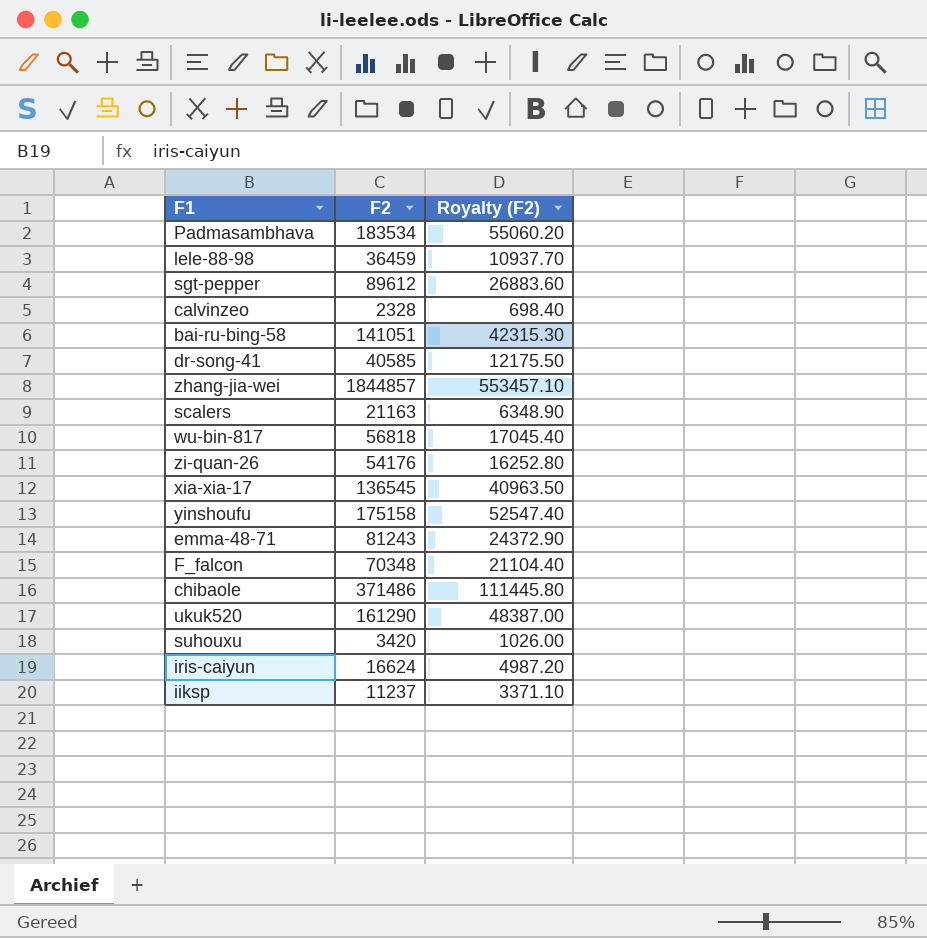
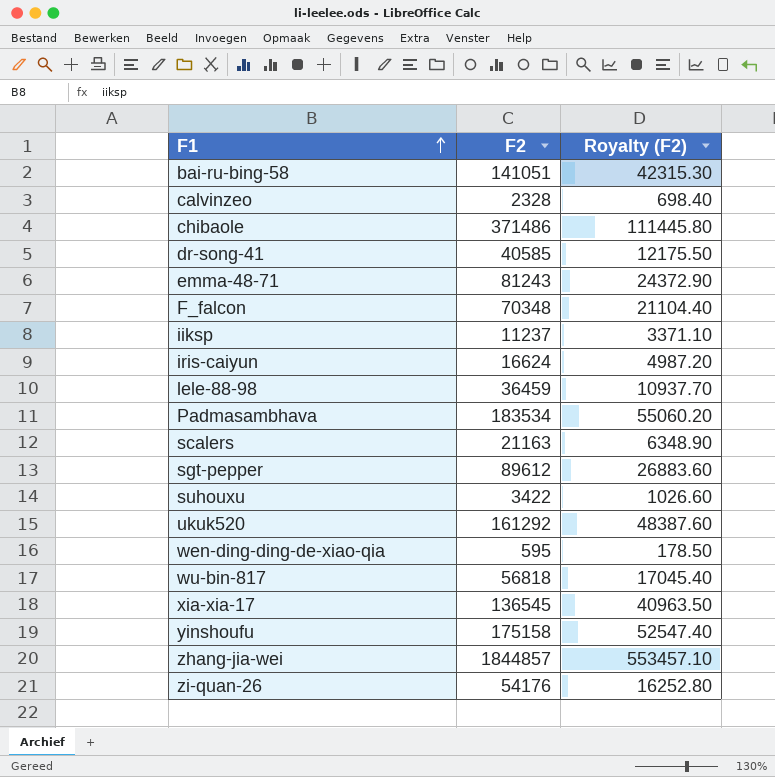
row order: none -> F1 ascending
suhouxu | F2: 3420 -> 3422
suhouxu | Royalty (F2): 1026.00 -> 1026.60
ukuk520 | F2: 161290 -> 161292
ukuk520 | Royalty (F2): 48387.00 -> 48387.60
row wen-ding-ding-de-xiao-qia: none -> 595 | 178.50

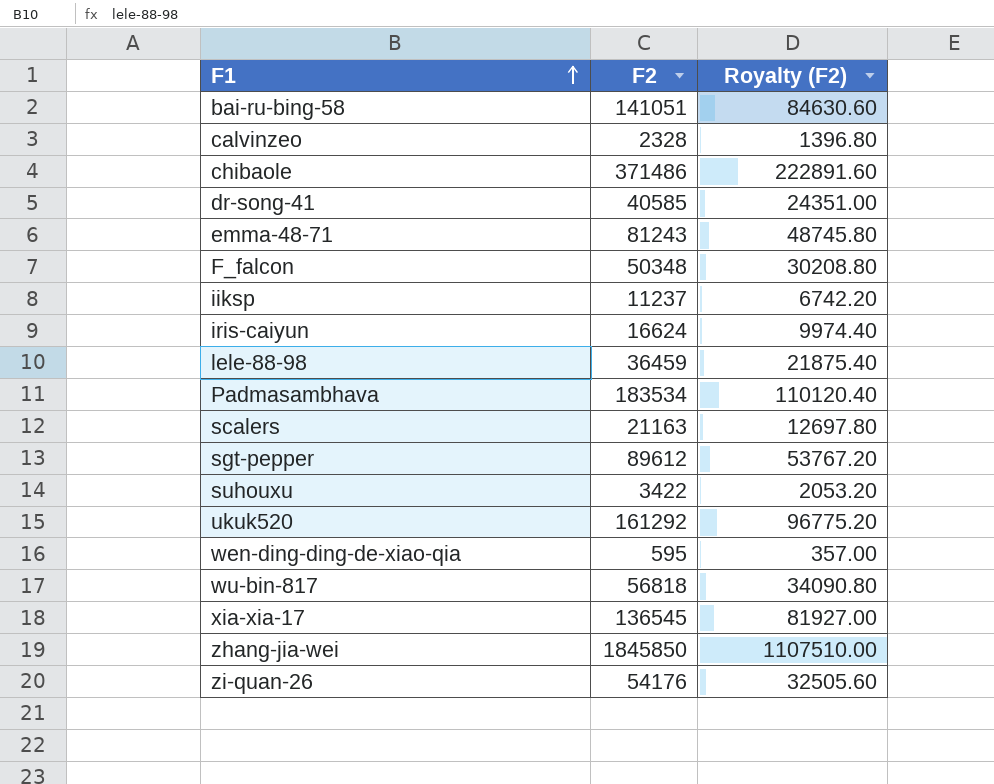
column Royalty (F2) | formula: [F2] * 0.3 -> [F2] * 0.6
row yinshoufu: 175158 | 52547.40 -> none
F_falcon | F2: 70348 -> 50348
zhang-jia-wei | F2: 1844857 -> 1845850

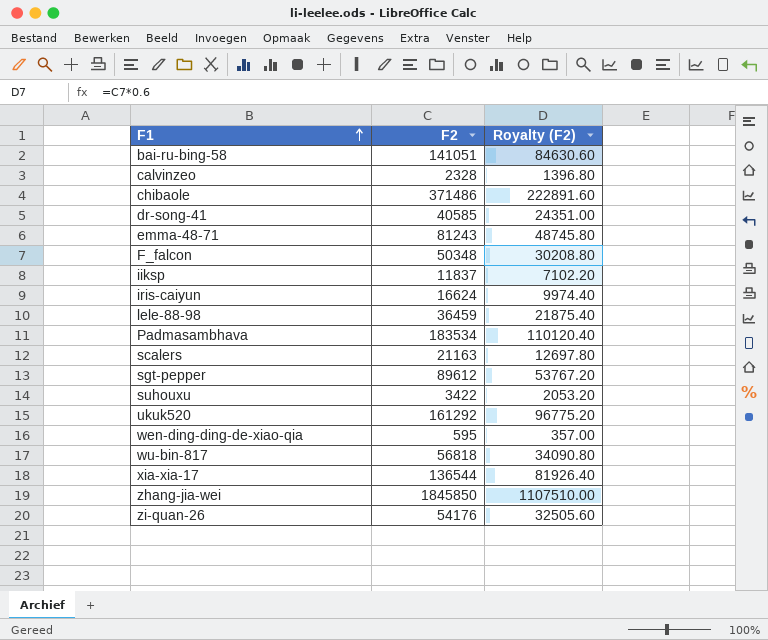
iiksp | F2: 11237 -> 11837
iiksp | Royalty (F2): 6742.20 -> 7102.20
xia-xia-17 | F2: 136545 -> 136544
xia-xia-17 | Royalty (F2): 81927.00 -> 81926.40

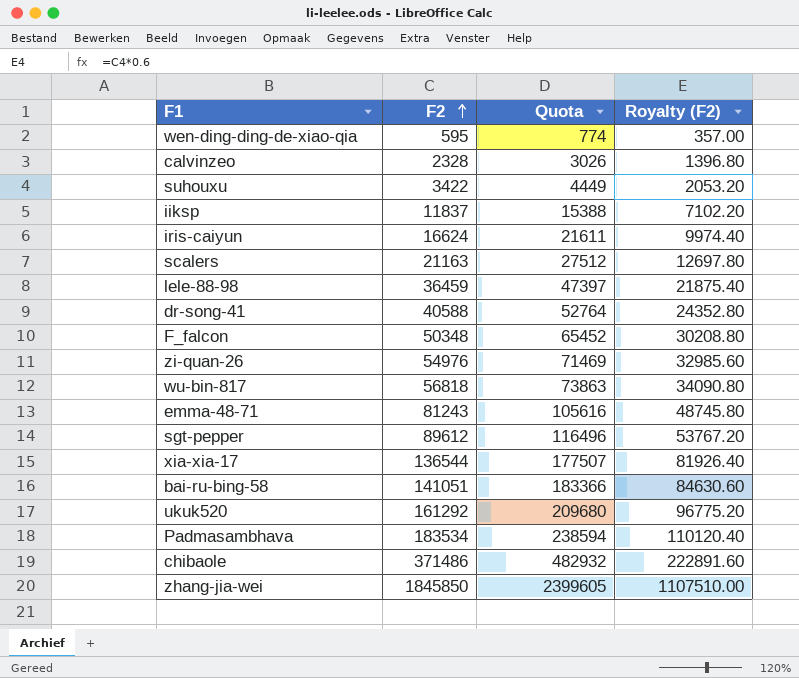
row order: F1 ascending -> F2 ascending
column Quota | formula: none -> [F2] * 1.3
dr-song-41 | F2: 40585 -> 40588
dr-song-41 | Royalty (F2): 24351.00 -> 24352.80
zi-quan-26 | F2: 54176 -> 54976
zi-quan-26 | Royalty (F2): 32505.60 -> 32985.60

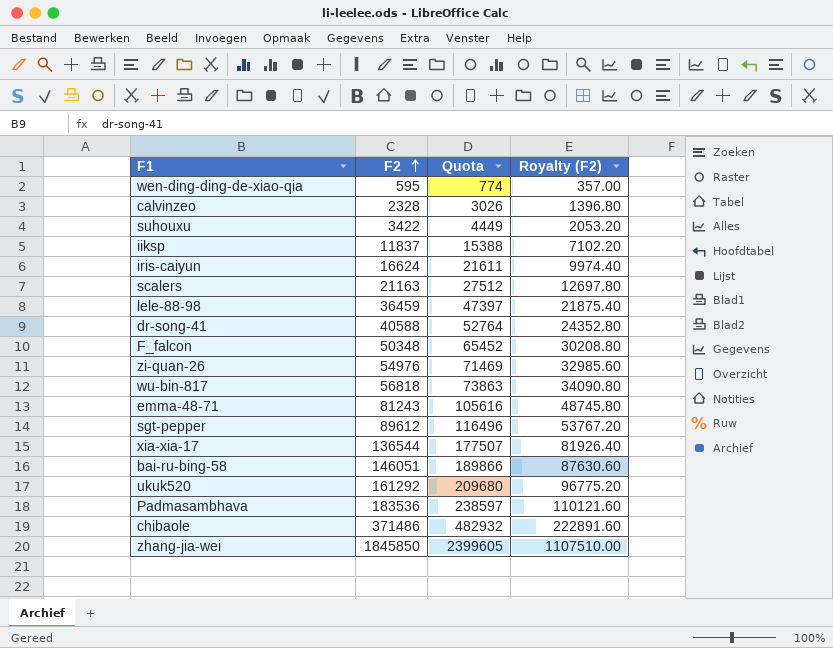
bai-ru-bing-58 | F2: 141051 -> 146051
bai-ru-bing-58 | Quota: 183366 -> 189866
bai-ru-bing-58 | Royalty (F2): 84630.60 -> 87630.60
Padmasambhava | F2: 183534 -> 183536
Padmasambhava | Quota: 238594 -> 238597
Padmasambhava | Royalty (F2): 110120.40 -> 110121.60

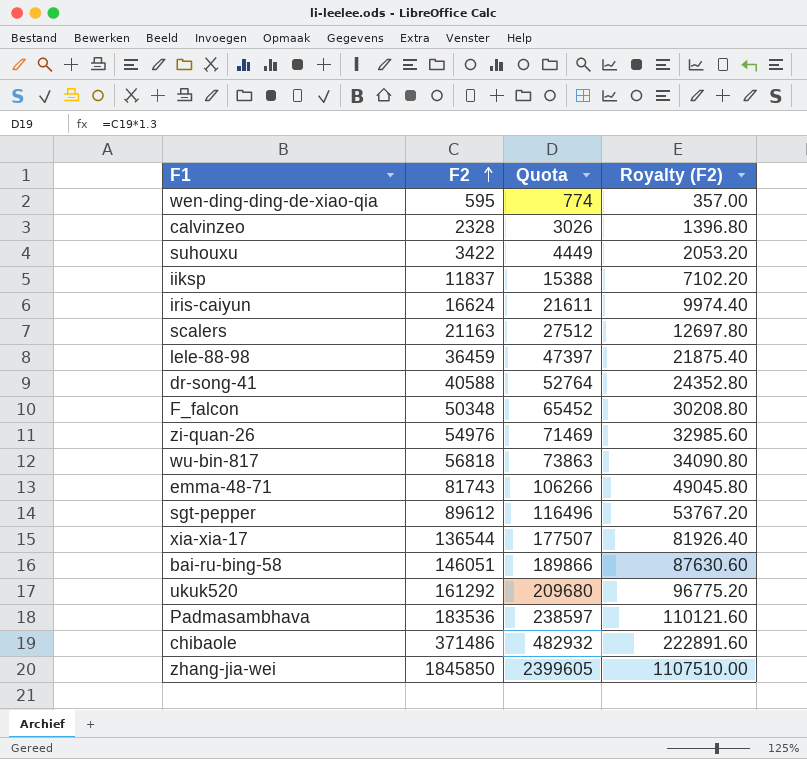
emma-48-71 | F2: 81243 -> 81743
emma-48-71 | Quota: 105616 -> 106266
emma-48-71 | Royalty (F2): 48745.80 -> 49045.80

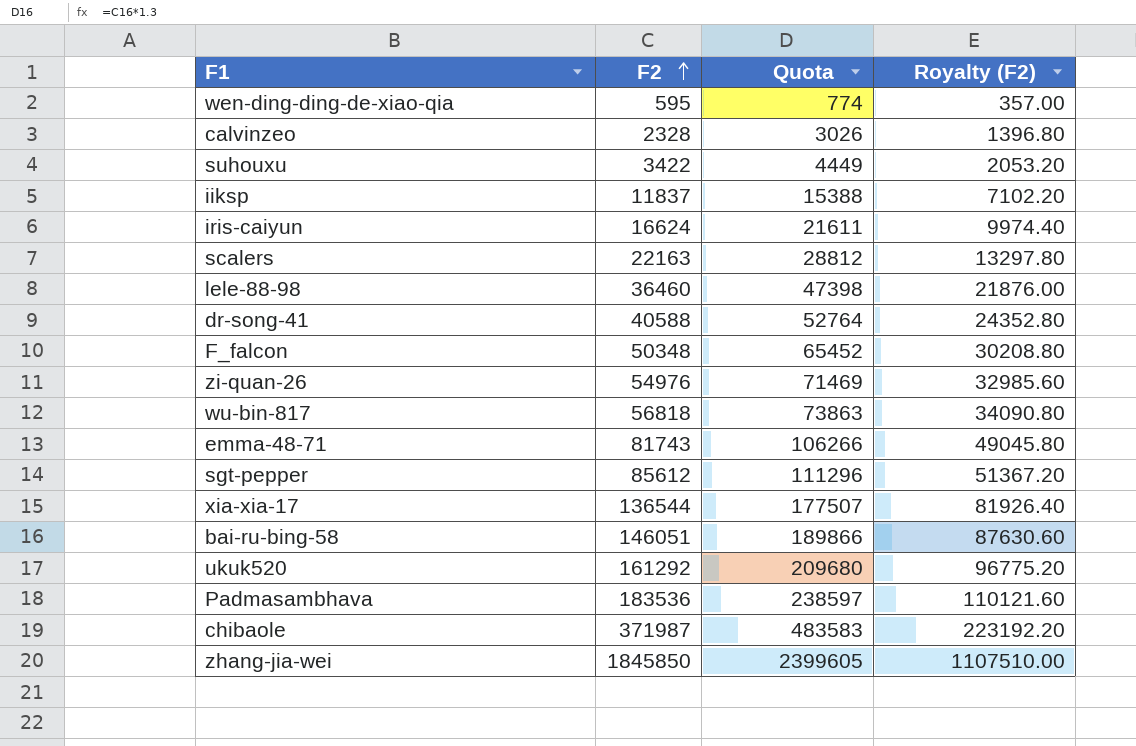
scalers | F2: 21163 -> 22163
scalers | Quota: 27512 -> 28812
scalers | Royalty (F2): 12697.80 -> 13297.80
lele-88-98 | F2: 36459 -> 36460
lele-88-98 | Quota: 47397 -> 47398
lele-88-98 | Royalty (F2): 21875.40 -> 21876.00
sgt-pepper | F2: 89612 -> 85612
sgt-pepper | Quota: 116496 -> 111296
sgt-pepper | Royalty (F2): 53767.20 -> 51367.20
chibaole | F2: 371486 -> 371987
chibaole | Quota: 482932 -> 483583
chibaole | Royalty (F2): 222891.60 -> 223192.20

